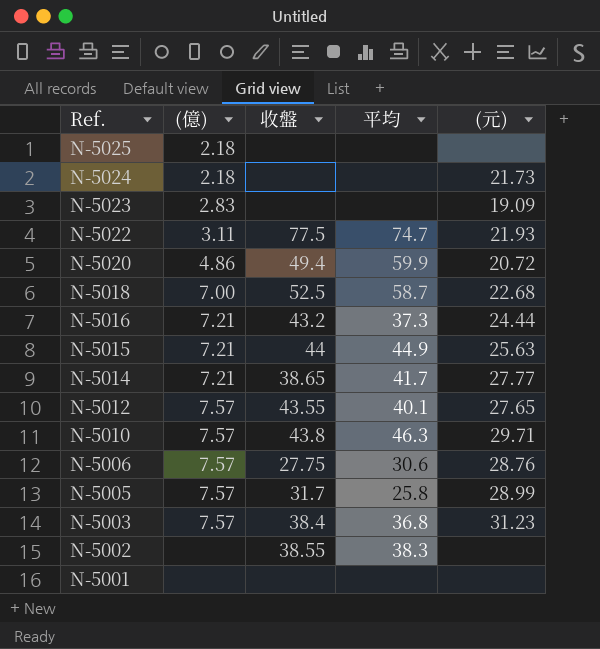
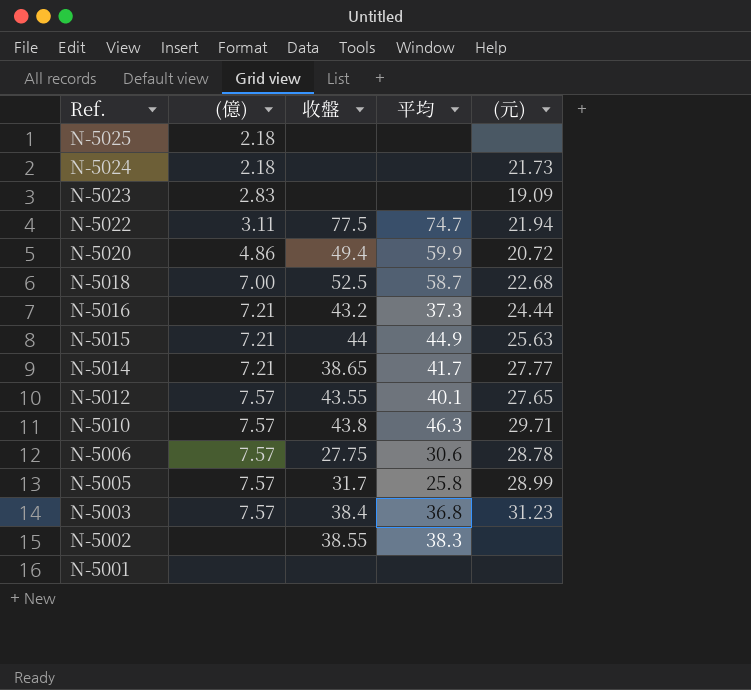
N-5022 | (元): 21.93 -> 21.94
N-5006 | (元): 28.76 -> 28.78

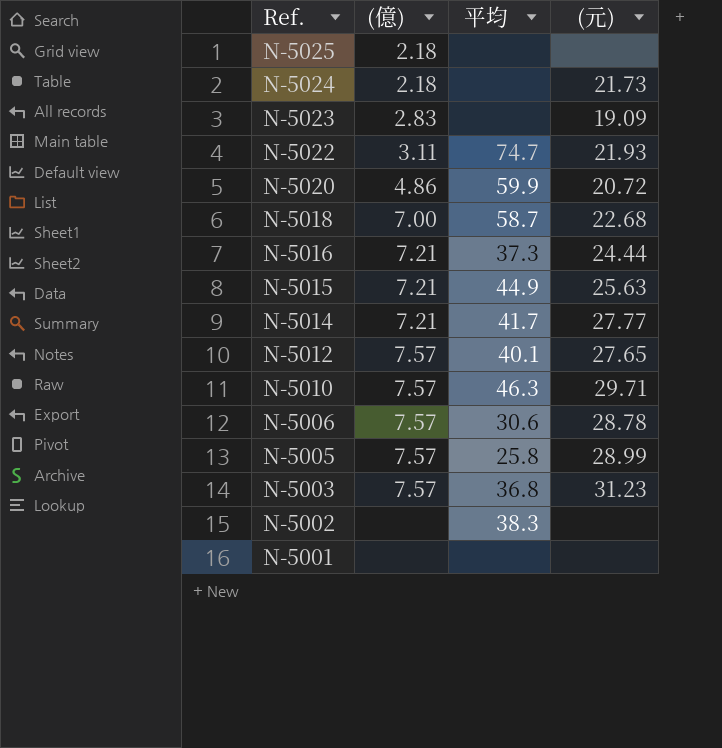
column 收盤 | position: 3 -> none
N-5022 | (元): 21.94 -> 21.93

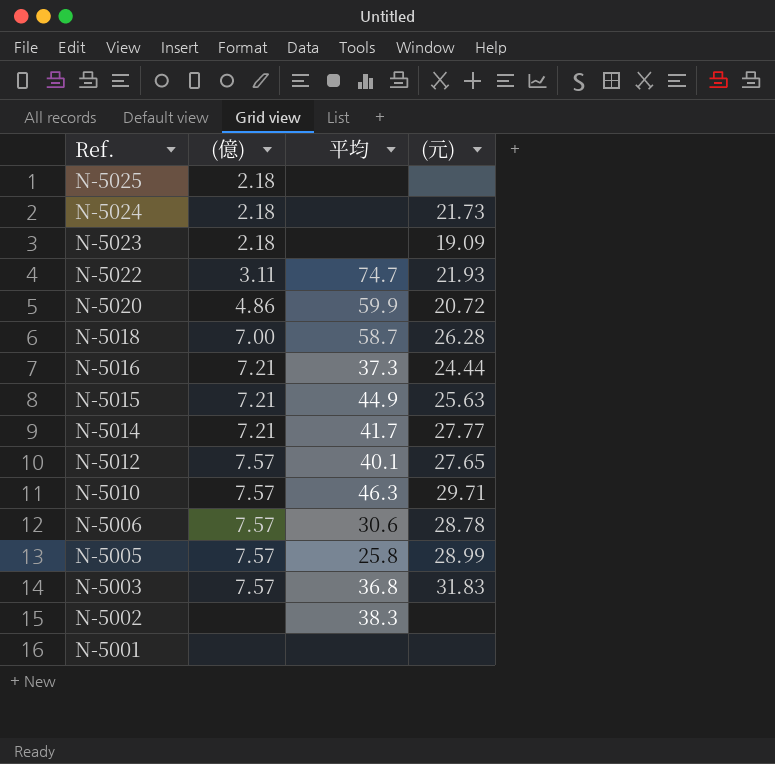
N-5023 | (億): 2.83 -> 2.18
N-5018 | (元): 22.68 -> 26.28
N-5003 | (元): 31.23 -> 31.83

